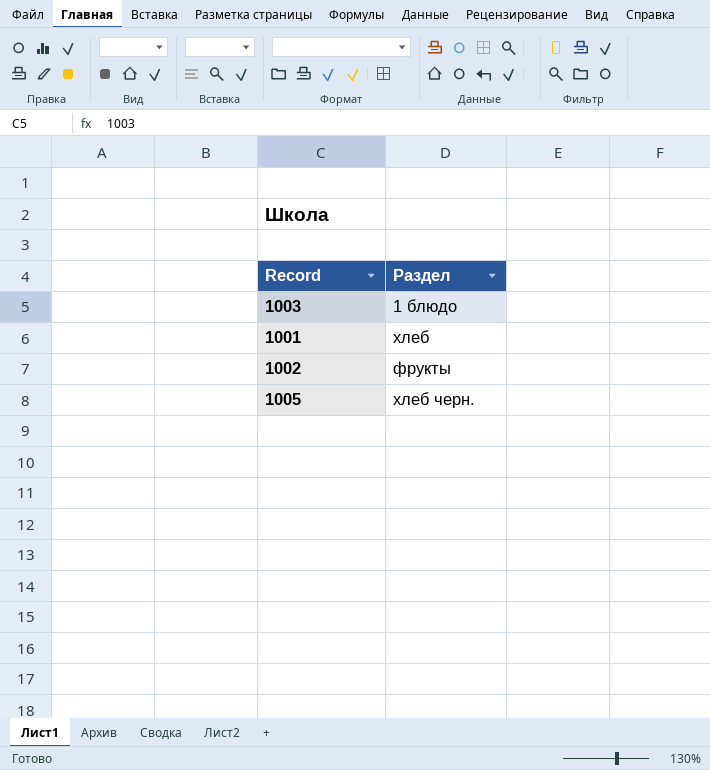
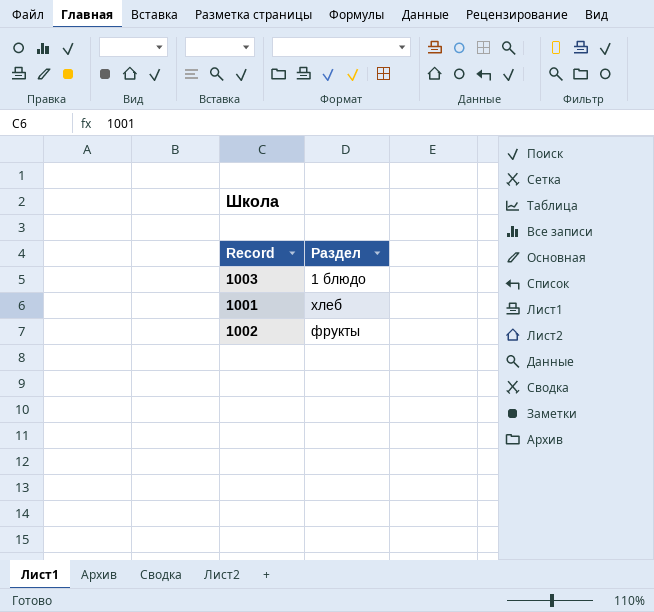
row 1005: хлеб черн. -> none

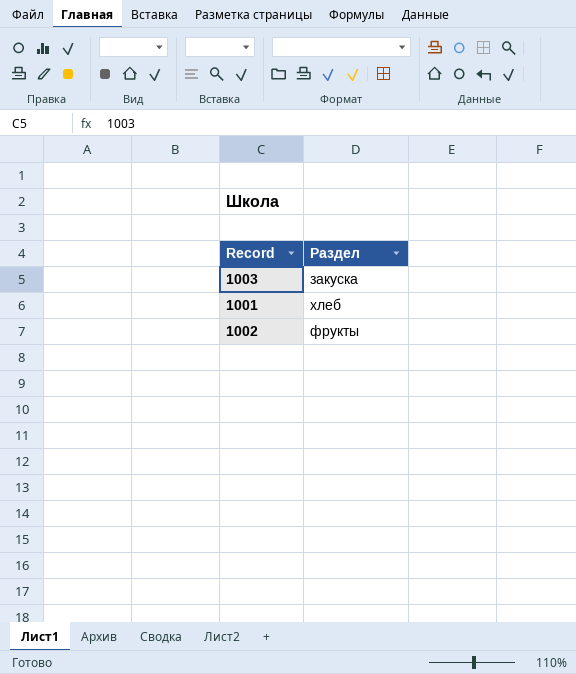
1003 | Раздел: 1 блюдо -> закуска

